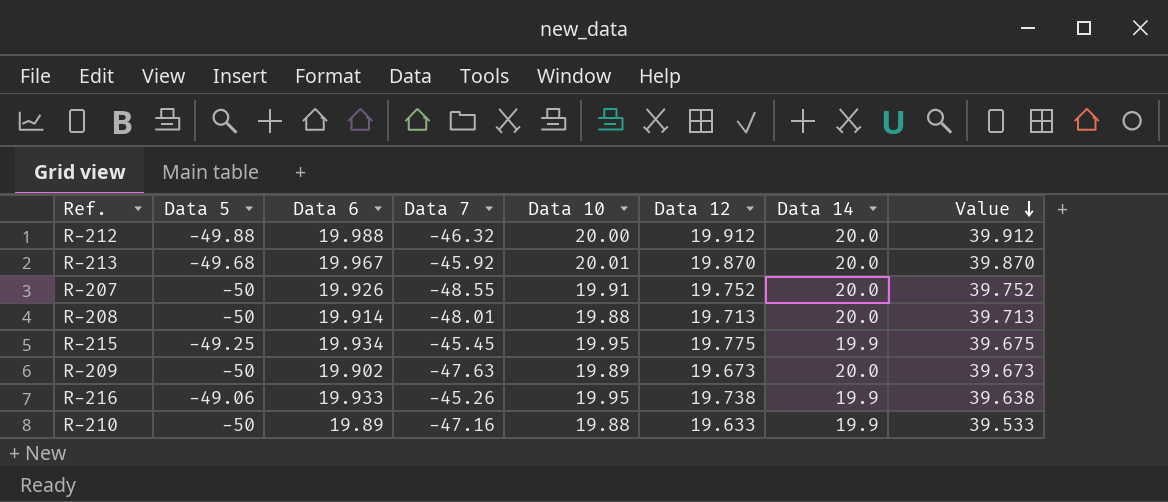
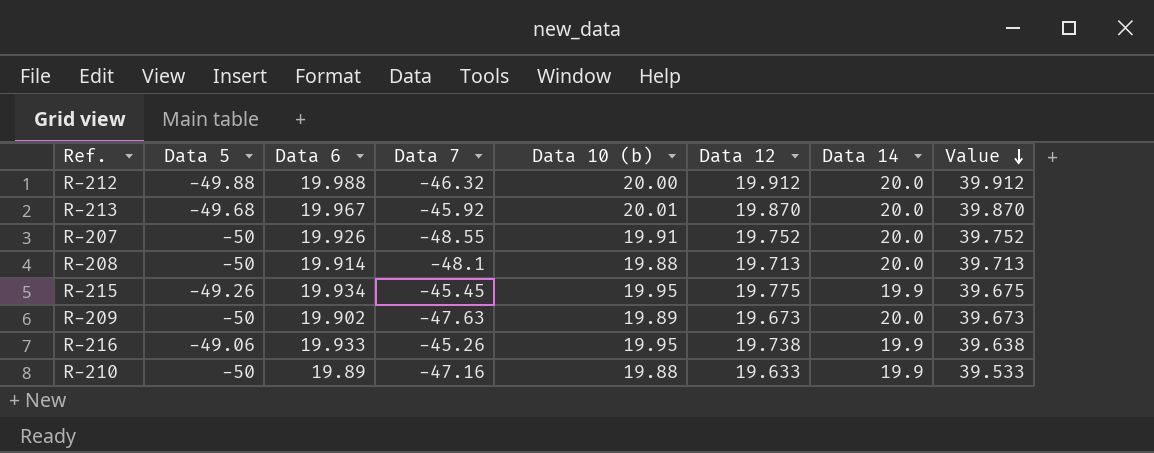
column name: Data 10 -> Data 10 (b)
R-208 | Data 7: -48.01 -> -48.1
R-215 | Data 5: -49.25 -> -49.26

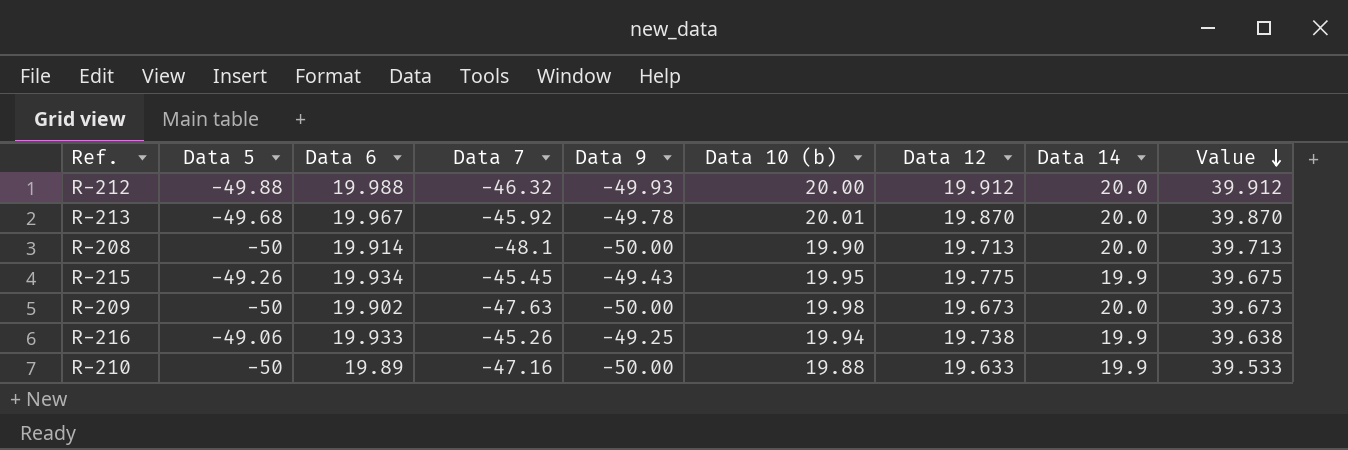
column Data 9 | position: none -> 5
row R-207: -50 | 19.926 | -48.55 | 19.91 | 19.752 | 20.0 | 39.752 -> none
R-208 | Data 10 (b): 19.88 -> 19.90
R-209 | Data 10 (b): 19.89 -> 19.98
R-216 | Data 10 (b): 19.95 -> 19.94

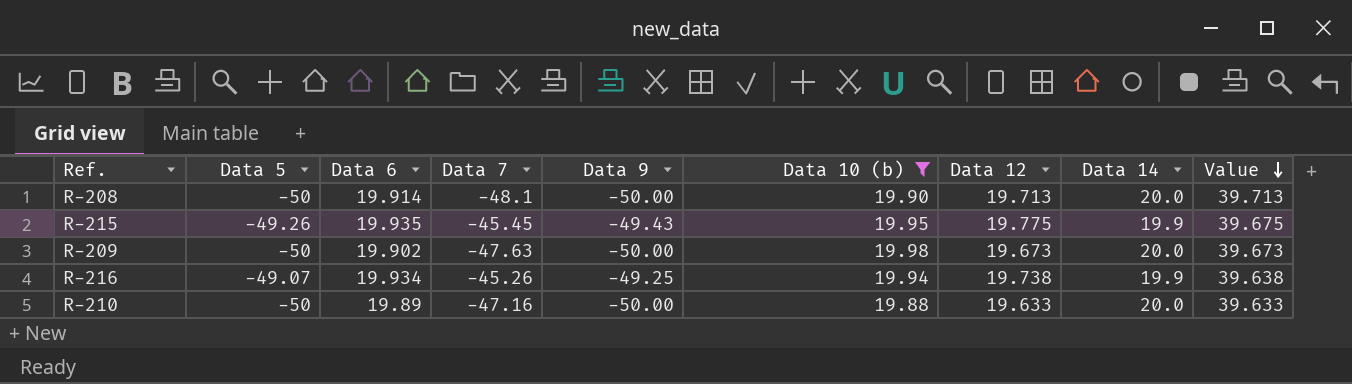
filter: none -> Data 10 (b) <= 19.98
R-215 | Data 6: 19.934 -> 19.935
R-216 | Data 5: -49.06 -> -49.07
R-216 | Data 6: 19.933 -> 19.934
R-210 | Data 14: 19.9 -> 20.0
R-210 | Value: 39.533 -> 39.633

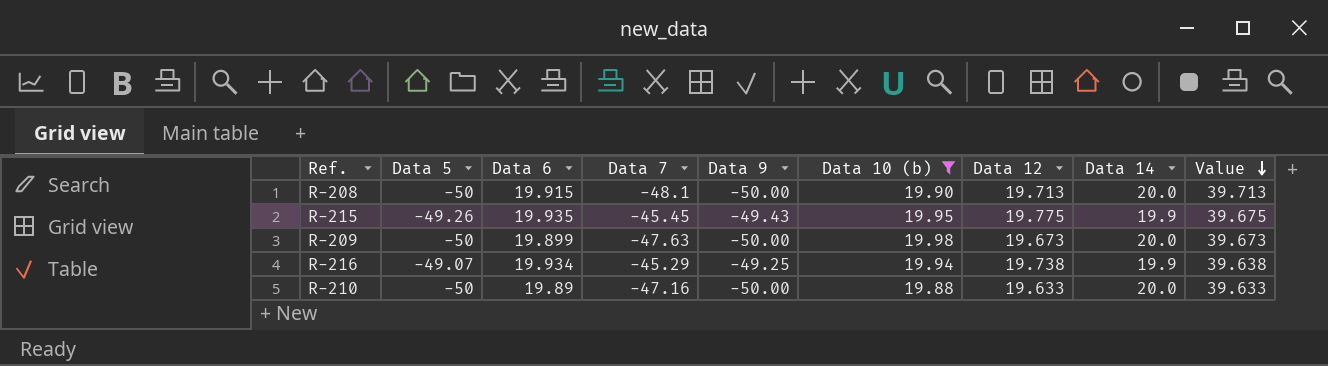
R-208 | Data 6: 19.914 -> 19.915
R-209 | Data 6: 19.902 -> 19.899
R-216 | Data 7: -45.26 -> -45.29

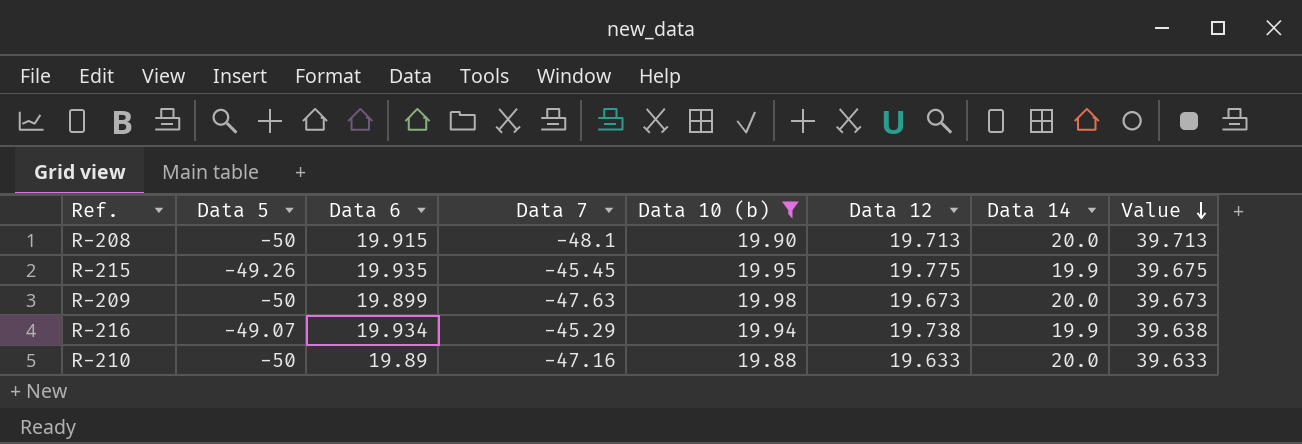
column Data 9 | position: 5 -> none

